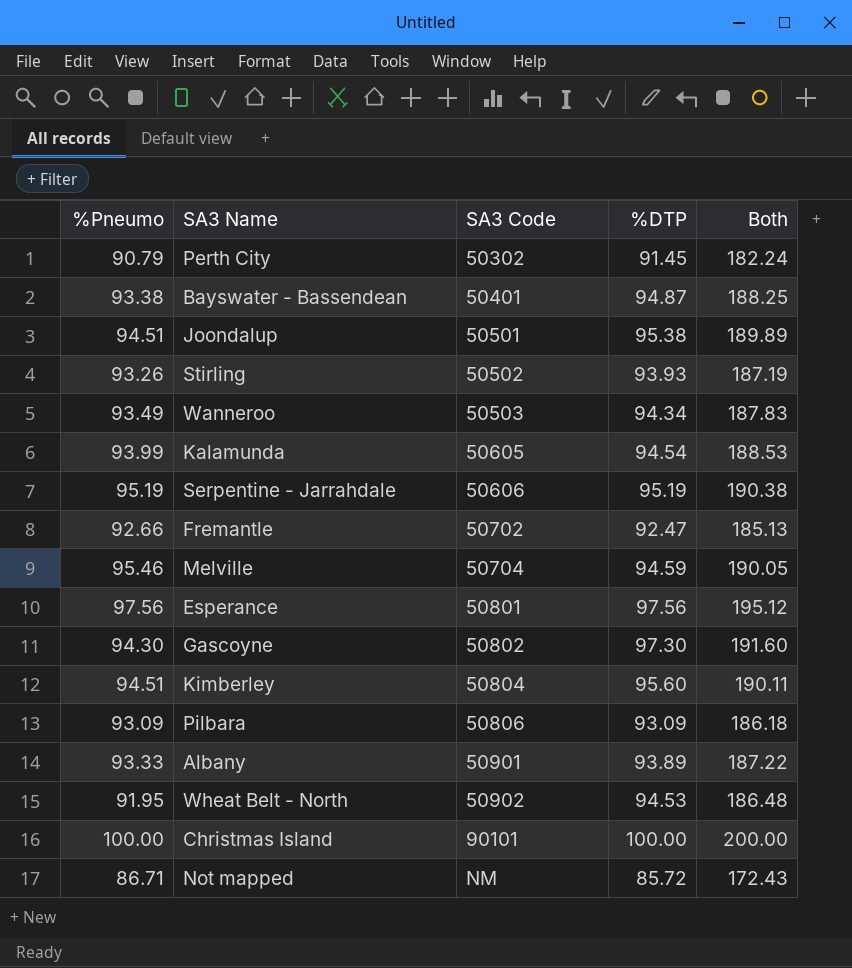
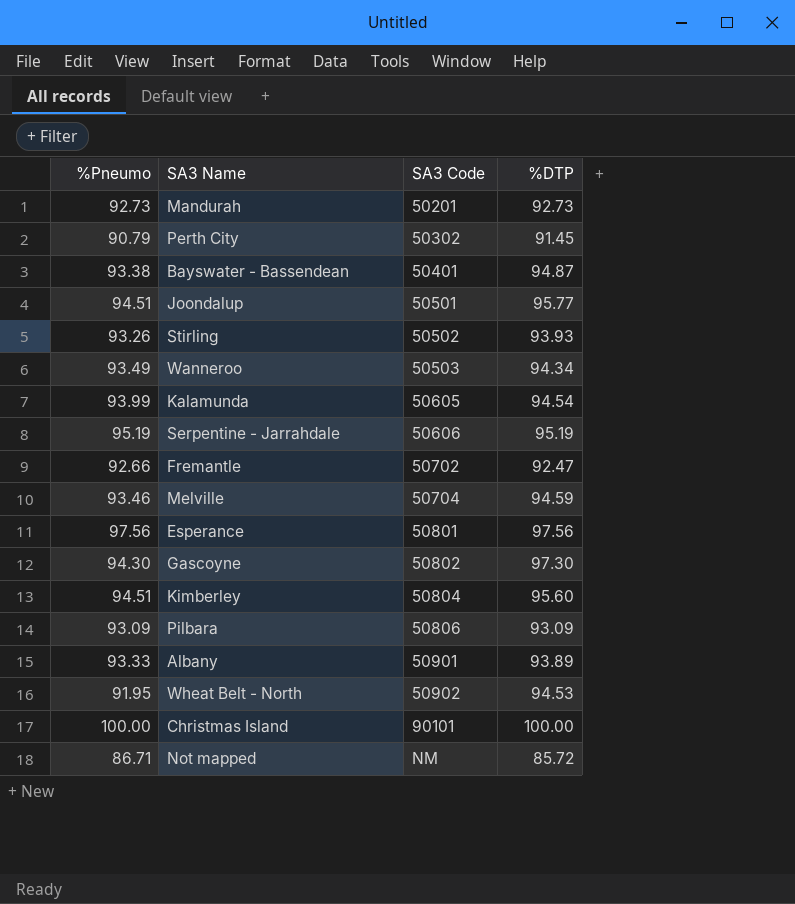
column Both | formula: [%Pneumo] + [%DTP] -> none
row Mandurah: none -> 92.73 | 50201 | 92.73
Joondalup | %DTP: 95.38 -> 95.77
Melville | %Pneumo: 95.46 -> 93.46

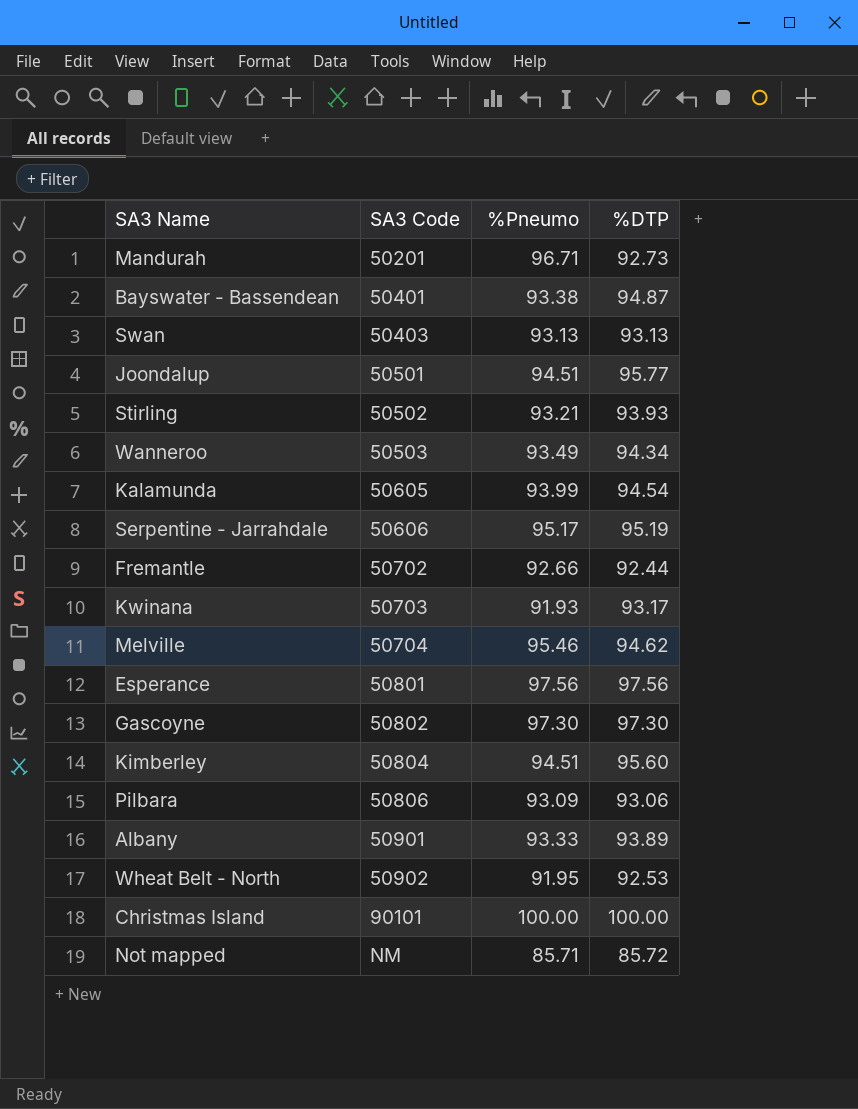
column %Pneumo | position: 1 -> 3
row Perth City: 90.79 | 50302 | 91.45 -> none
Mandurah | %Pneumo: 92.73 -> 96.71
row Swan: none -> 50403 | 93.13 | 93.13
Stirling | %Pneumo: 93.26 -> 93.21
Serpentine - Jarrahdale | %Pneumo: 95.19 -> 95.17
Fremantle | %DTP: 92.47 -> 92.44
row Kwinana: none -> 50703 | 91.93 | 93.17
Melville | %Pneumo: 93.46 -> 95.46
Melville | %DTP: 94.59 -> 94.62
Gascoyne | %Pneumo: 94.30 -> 97.30
Pilbara | %DTP: 93.09 -> 93.06
Wheat Belt - North | %DTP: 94.53 -> 92.53
Not mapped | %Pneumo: 86.71 -> 85.71

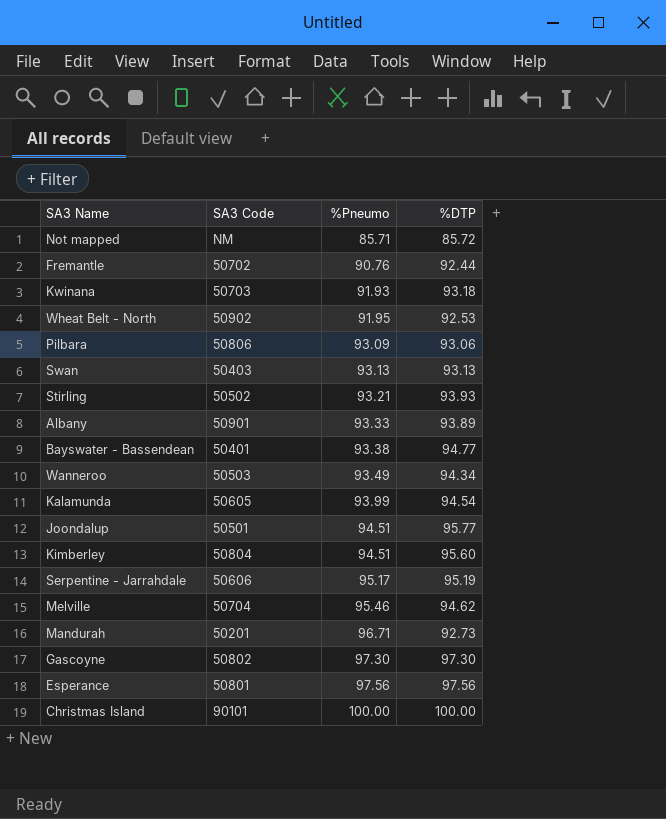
row order: SA3 Code ascending -> %Pneumo ascending
Fremantle | %Pneumo: 92.66 -> 90.76
Kwinana | %DTP: 93.17 -> 93.18
Bayswater - Bassendean | %DTP: 94.87 -> 94.77

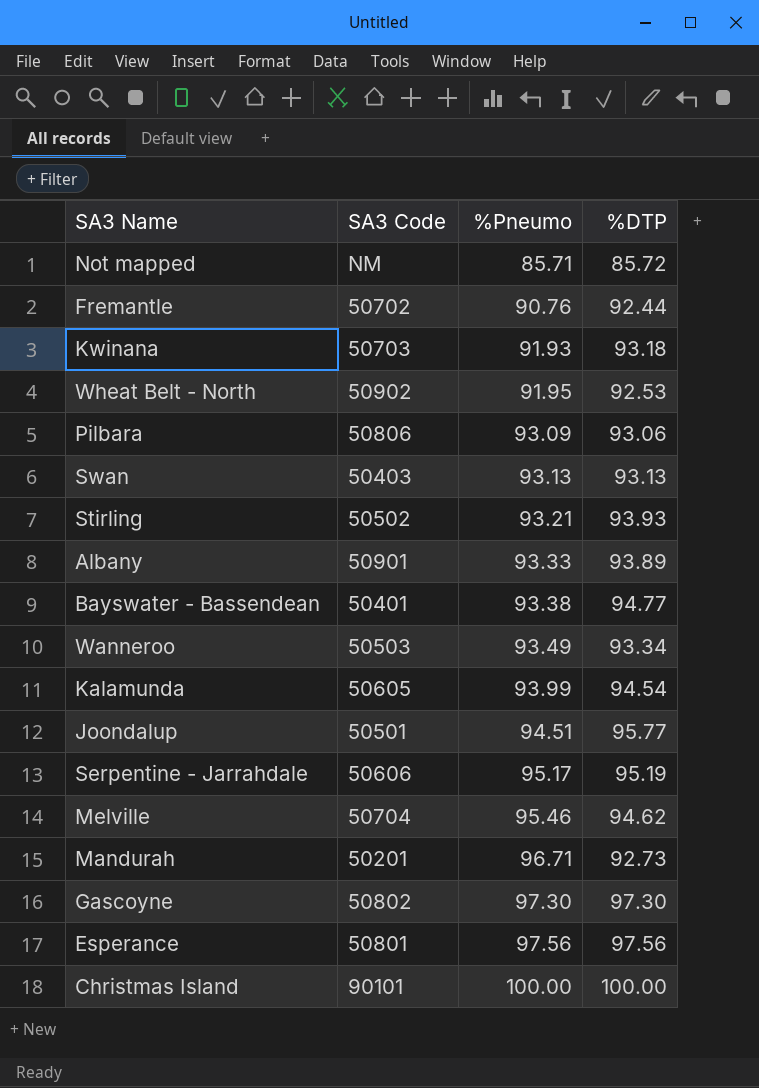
row Kimberley: 50804 | 94.51 | 95.60 -> none
Wanneroo | %DTP: 94.34 -> 93.34

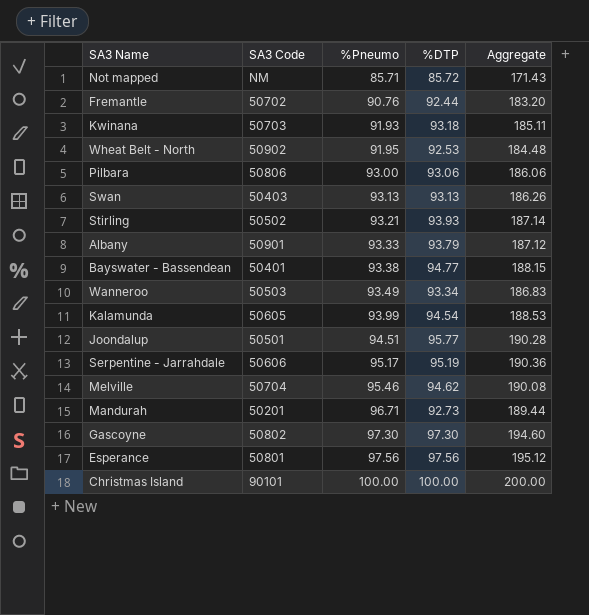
column Aggregate | formula: none -> [%Pneumo] + [%DTP]
Pilbara | %Pneumo: 93.09 -> 93.00
Albany | %DTP: 93.89 -> 93.79

